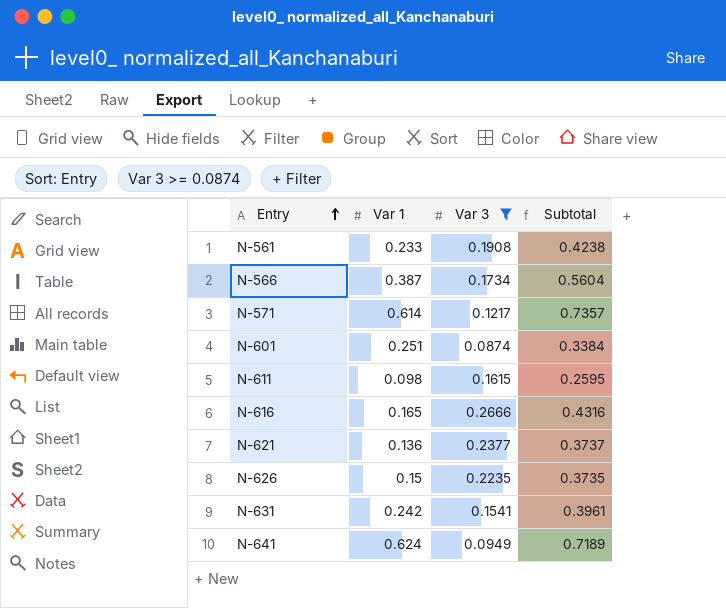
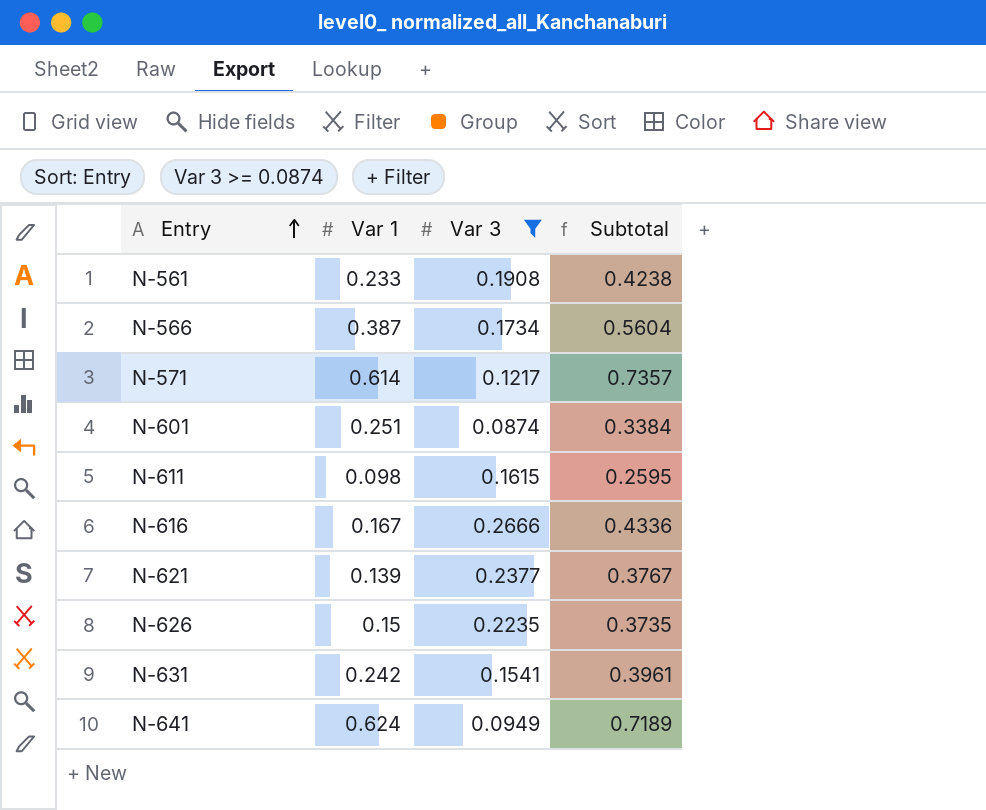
N-616 | Var 1: 0.165 -> 0.167
N-616 | Subtotal: 0.4316 -> 0.4336
N-621 | Var 1: 0.136 -> 0.139
N-621 | Subtotal: 0.3737 -> 0.3767

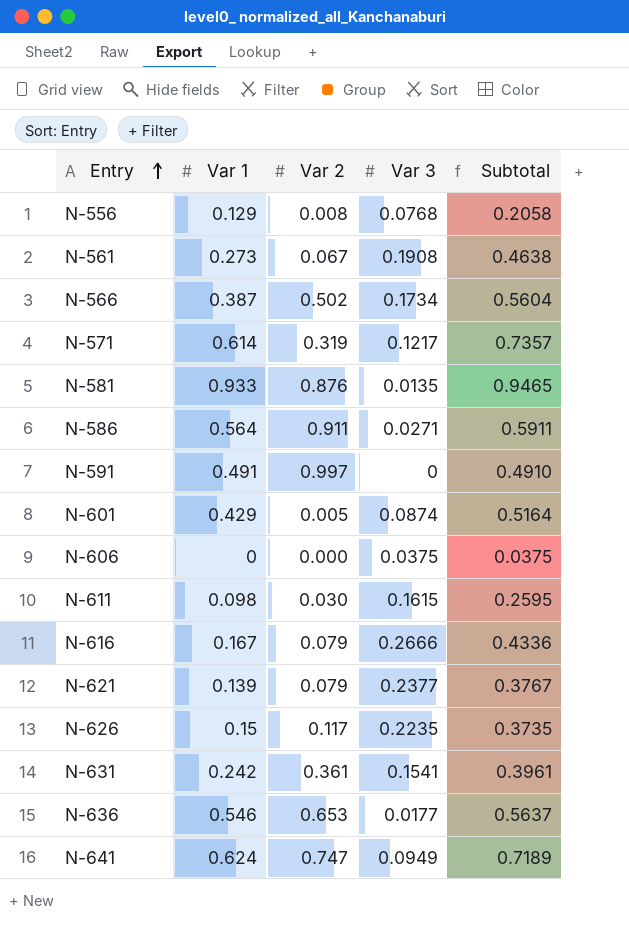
filter: Var 3 >= 0.0874 -> none
column Var 2 | position: none -> 3
N-561 | Var 1: 0.233 -> 0.273
N-561 | Subtotal: 0.4238 -> 0.4638
N-601 | Var 1: 0.251 -> 0.429
N-601 | Subtotal: 0.3384 -> 0.5164

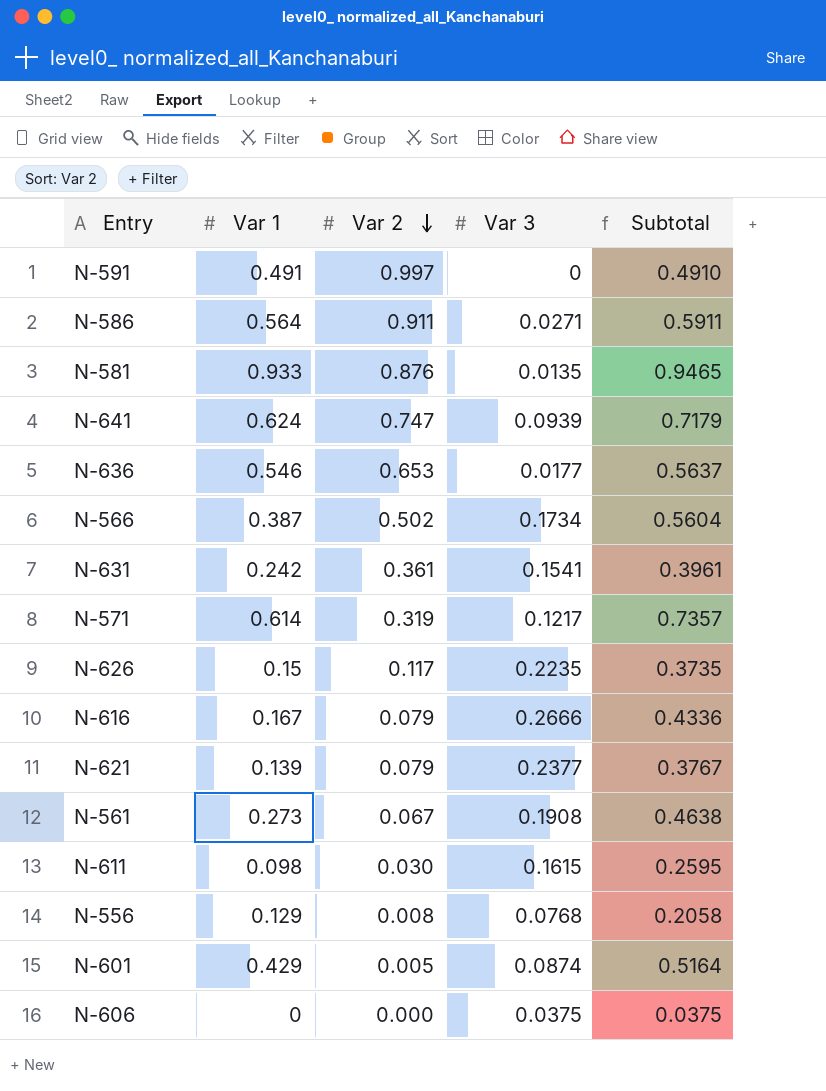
row order: Entry ascending -> Var 2 descending
N-641 | Var 3: 0.0949 -> 0.0939
N-641 | Subtotal: 0.7189 -> 0.7179

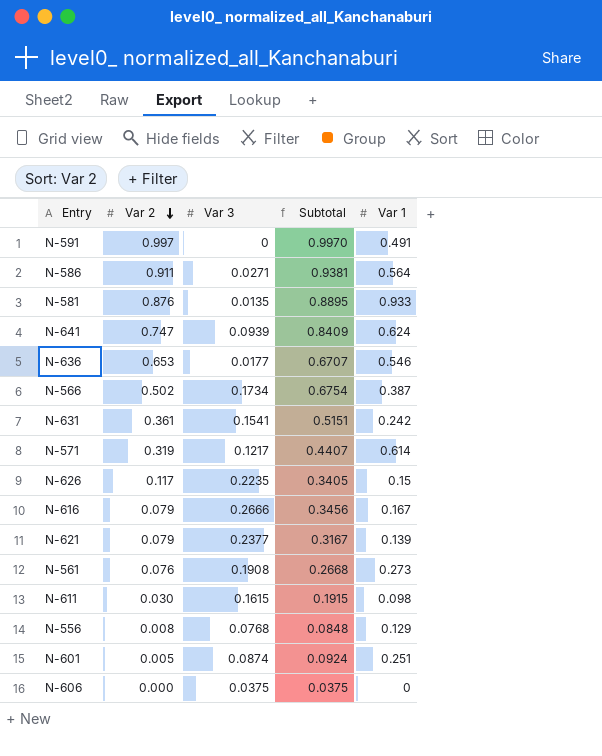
column Subtotal | formula: [Var 1] + [Var 3] -> [Var 2] + [Var 3]
column Var 1 | position: 2 -> 5
N-561 | Var 2: 0.067 -> 0.076
N-601 | Var 1: 0.429 -> 0.251

